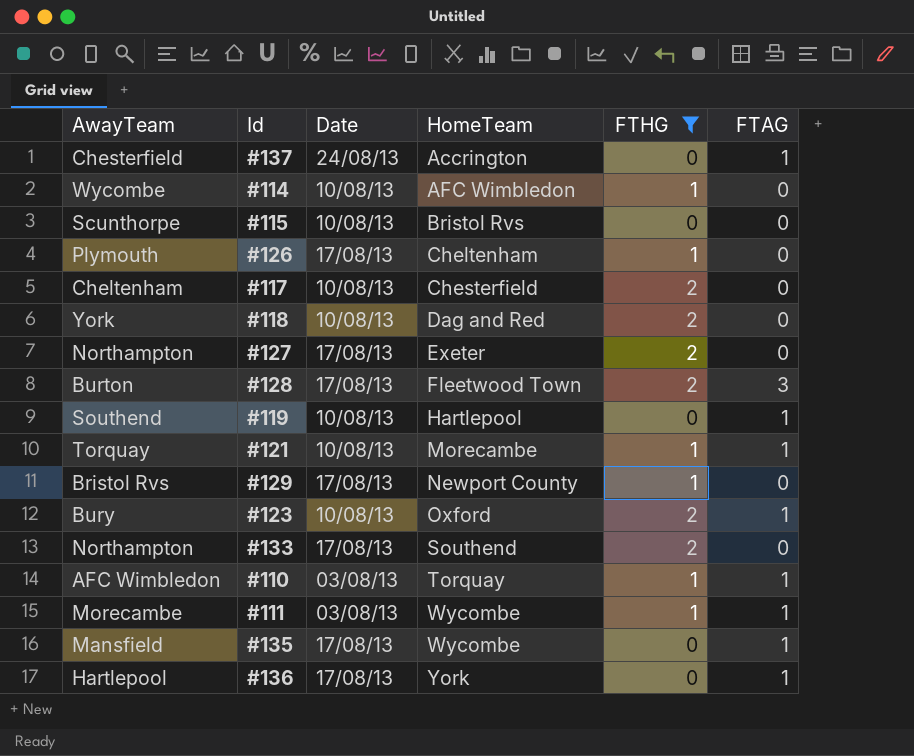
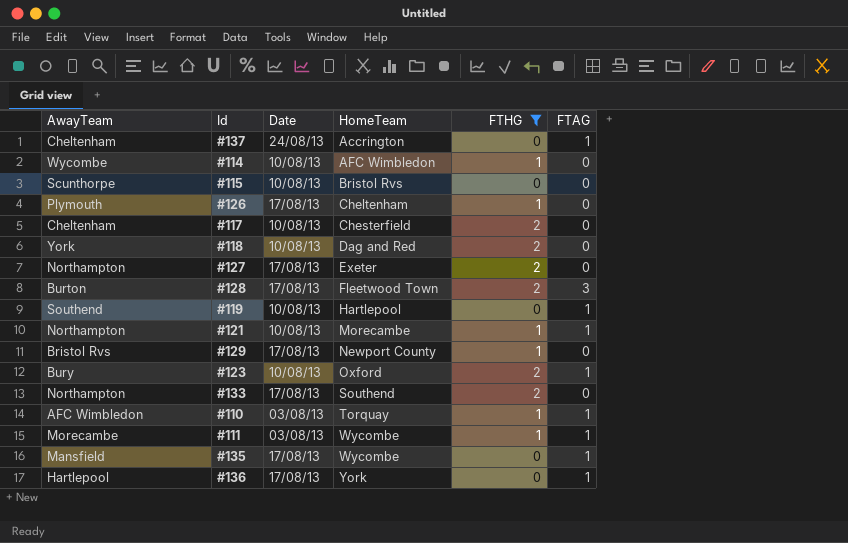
#137 | AwayTeam: Chesterfield -> Cheltenham
#121 | AwayTeam: Torquay -> Northampton

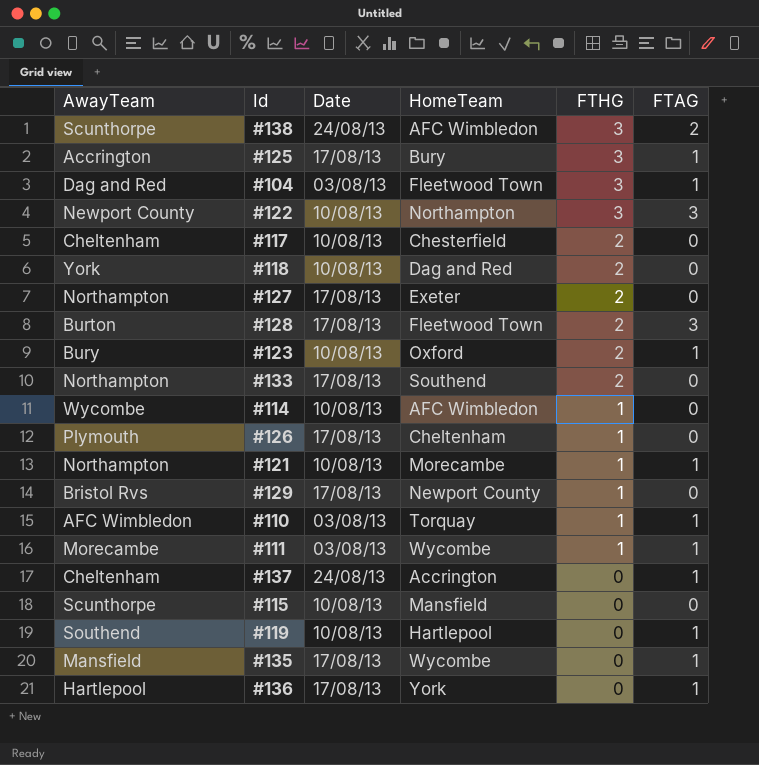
filter: FTHG != 3 -> none
row order: HomeTeam ascending -> FTHG descending
#115 | HomeTeam: Bristol Rvs -> Mansfield

